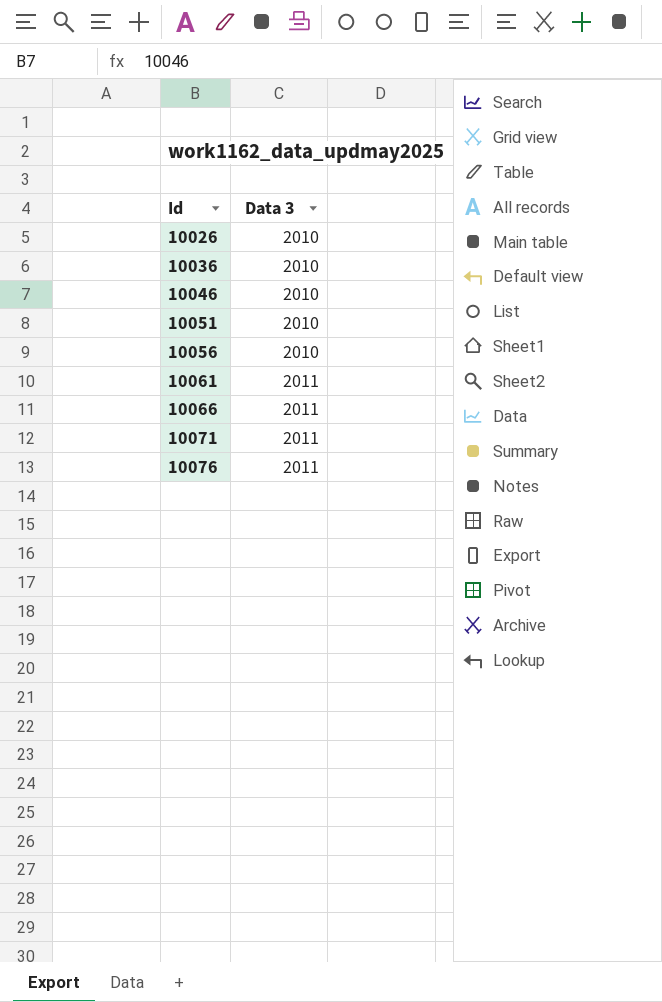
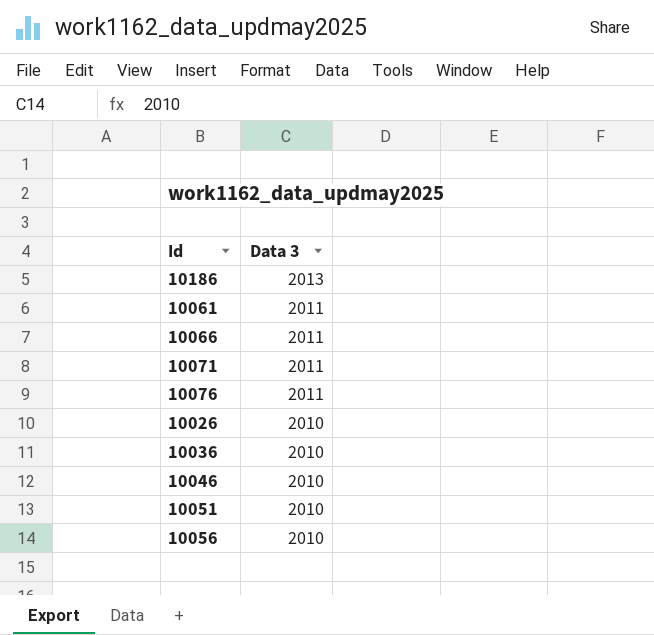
row order: Id ascending -> Data 3 descending
row 10186: none -> 2013

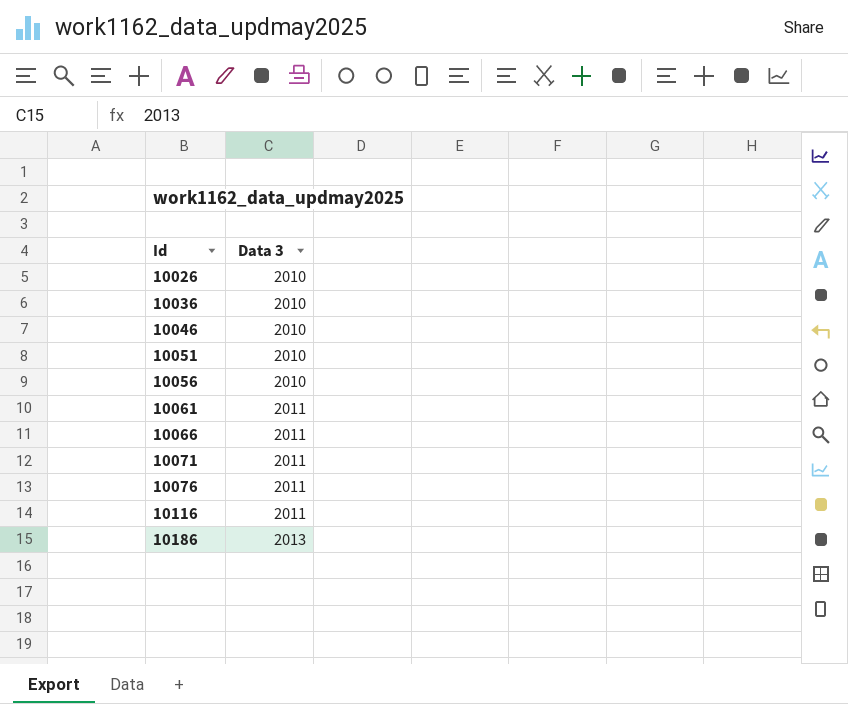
row order: Data 3 descending -> Id ascending
row 10116: none -> 2011

